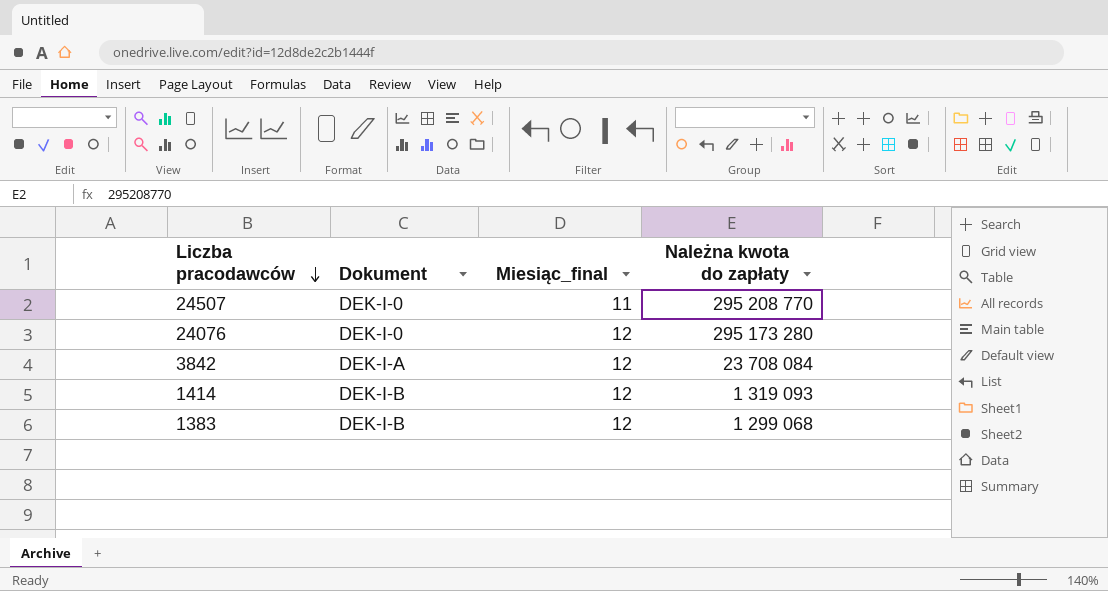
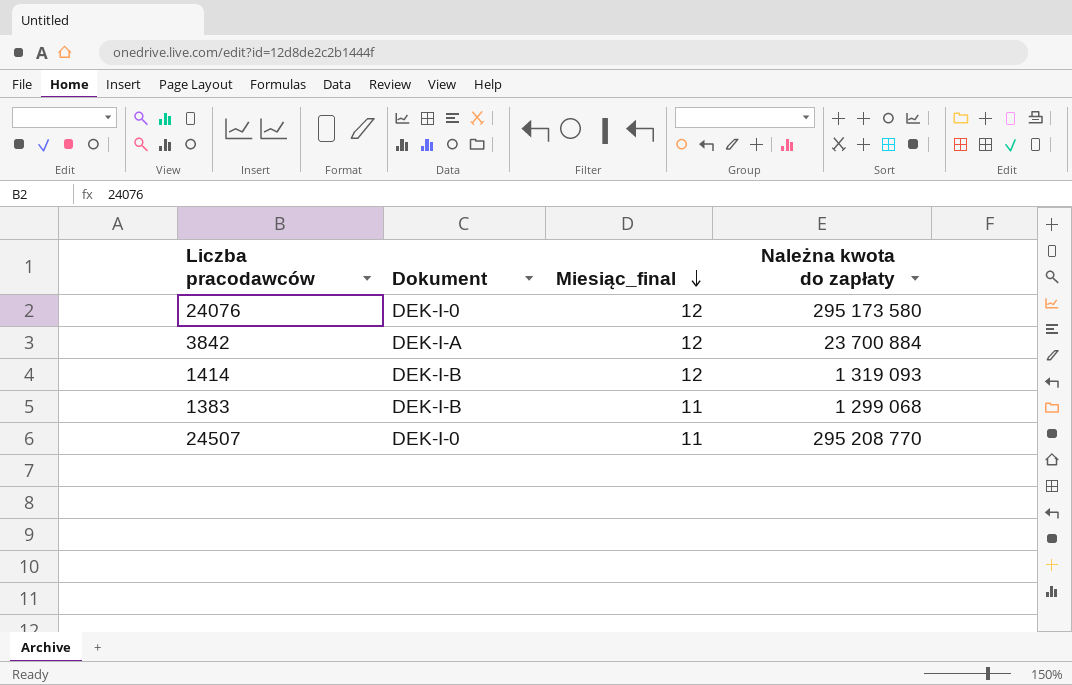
row order: Liczba pracodawców descending -> Miesiąc_final descending
24076 | Należna kwota do zapłaty: 295 173 280 -> 295 173 580
3842 | Należna kwota do zapłaty: 23 708 084 -> 23 700 884
1383 | Miesiąc_final: 12 -> 11

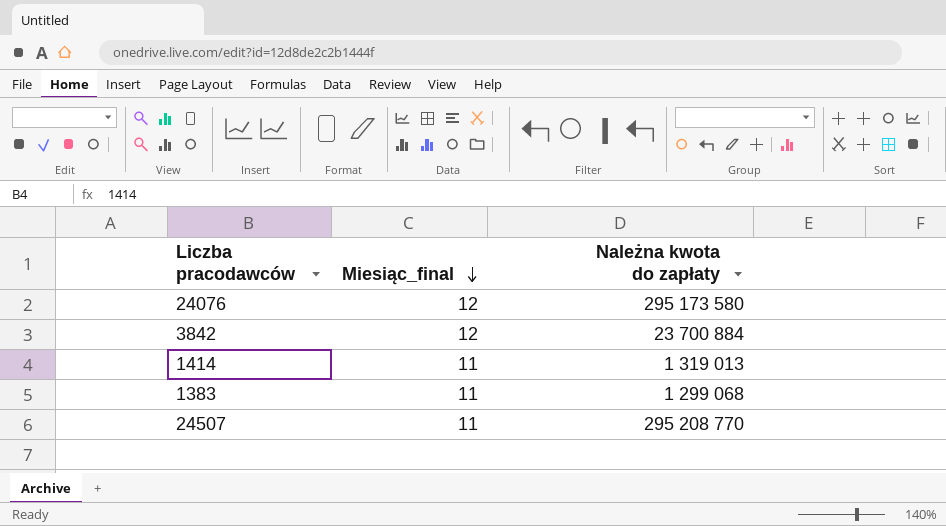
column Dokument | position: 2 -> none
1414 | Miesiąc_final: 12 -> 11
1414 | Należna kwota do zapłaty: 1 319 093 -> 1 319 013

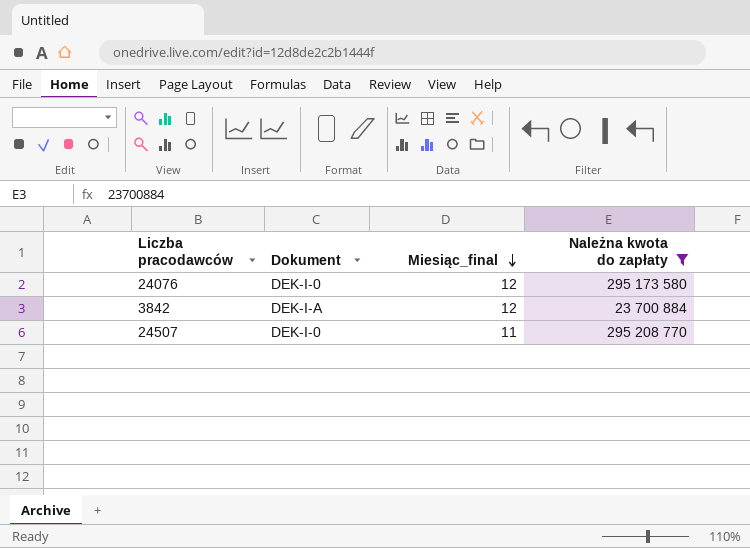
filter: none -> Należna kwota do zapłaty >= 23 700 884
column Dokument | position: none -> 2

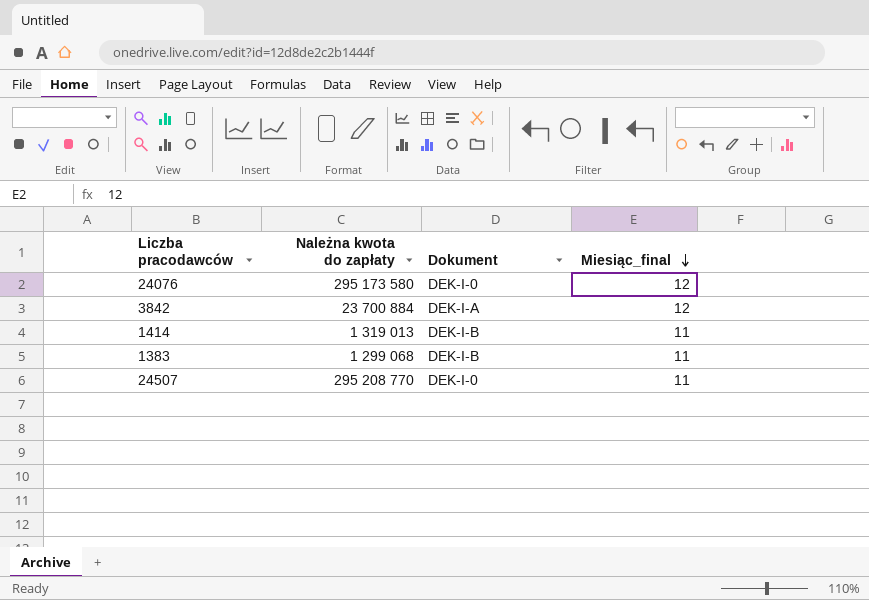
filter: Należna kwota do zapłaty >= 23 700 884 -> none
column Należna kwota do zapłaty | position: 4 -> 2

